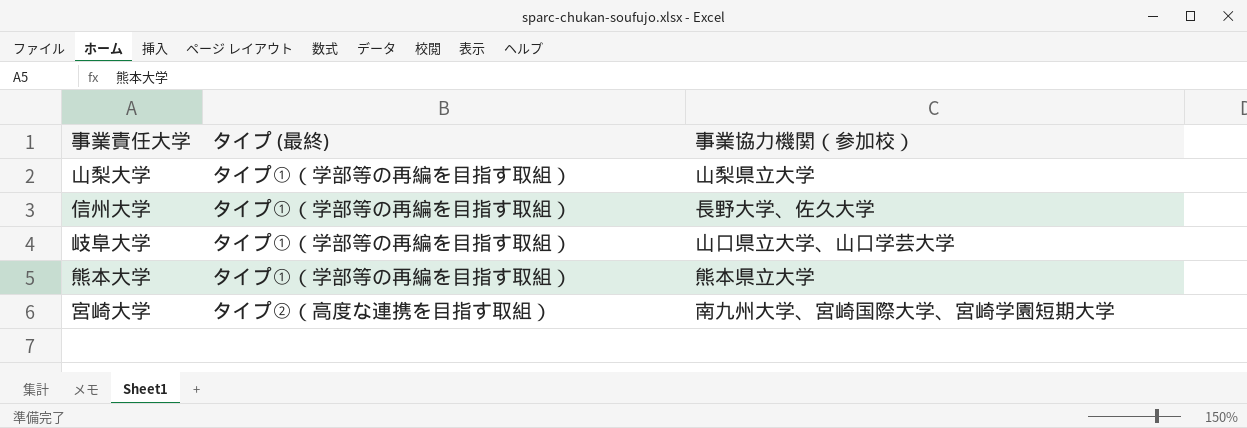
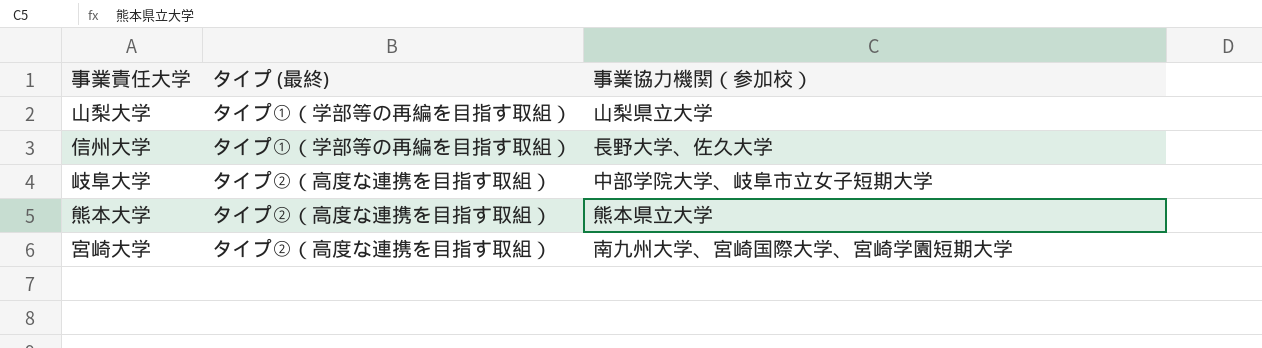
岐阜大学 | タイプ (最終): タイプ①（学部等の再編を目指す取組） -> タイプ②（高度な連携を目指す取組）
岐阜大学 | 事業協力機関（参加校）: 山口県立大学、山口学芸大学 -> 中部学院大学、岐阜市立女子短期大学
熊本大学 | タイプ (最終): タイプ①（学部等の再編を目指す取組） -> タイプ②（高度な連携を目指す取組）

